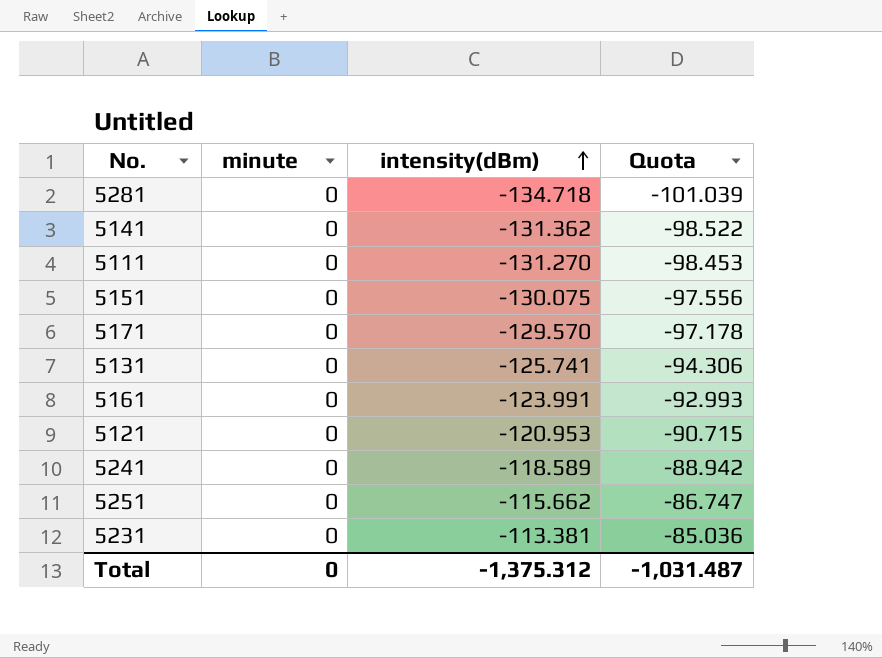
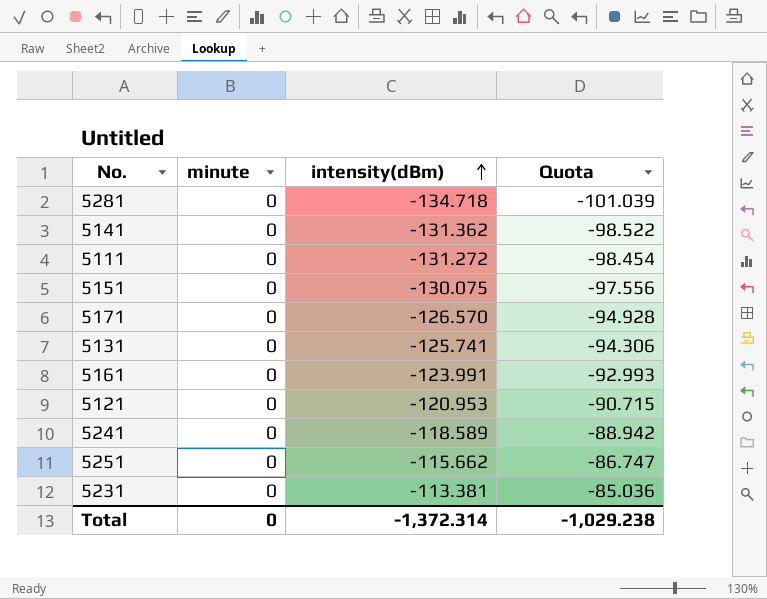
5111 | intensity(dBm): -131.270 -> -131.272
5111 | Quota: -98.453 -> -98.454
5171 | intensity(dBm): -129.570 -> -126.570
5171 | Quota: -97.178 -> -94.928
Total | intensity(dBm): -1,375.312 -> -1,372.314
Total | Quota: -1,031.487 -> -1,029.238

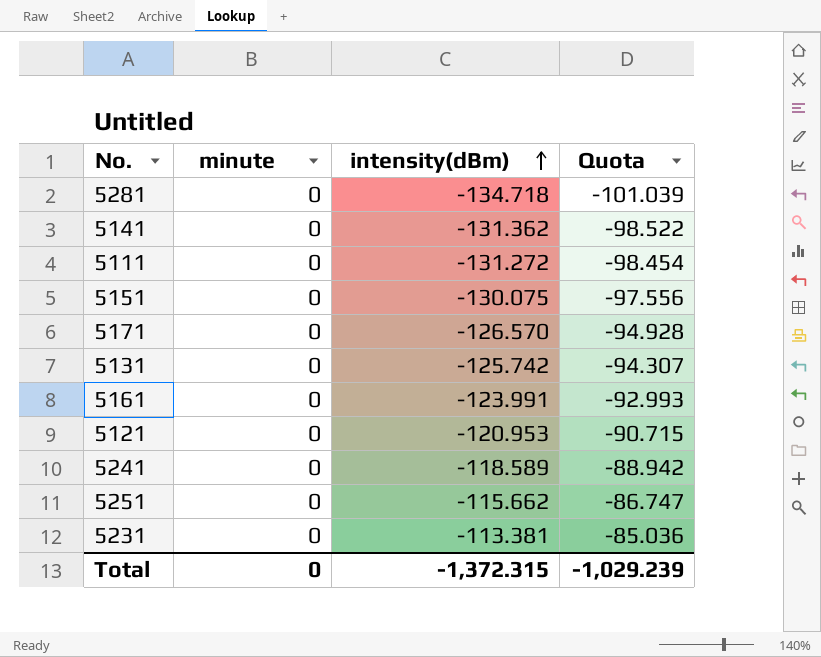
5131 | intensity(dBm): -125.741 -> -125.742
5131 | Quota: -94.306 -> -94.307
Total | intensity(dBm): -1,372.314 -> -1,372.315
Total | Quota: -1,029.238 -> -1,029.239

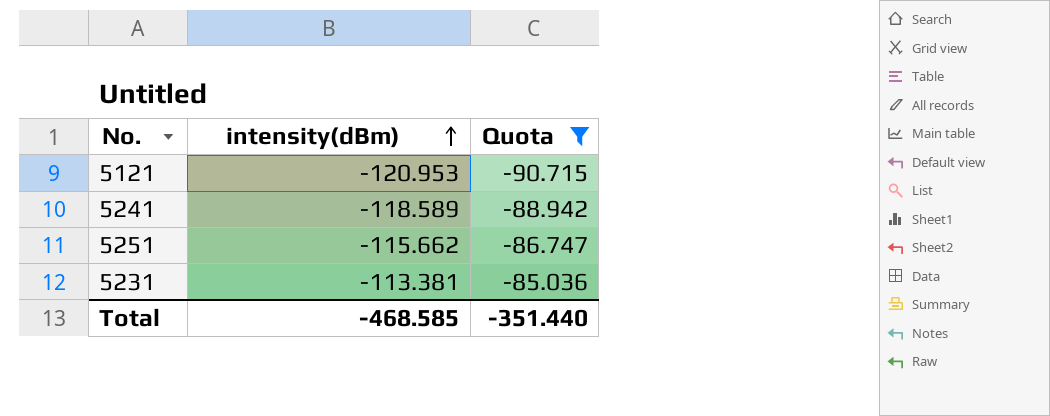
filter: none -> Quota >= -90.715
column minute | position: 2 -> none
Total | intensity(dBm): -1,372.315 -> -468.585
Total | Quota: -1,029.239 -> -351.440

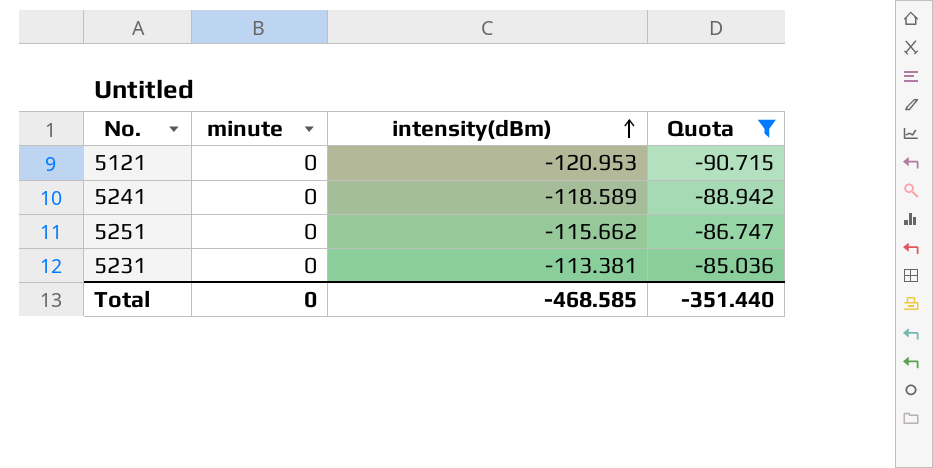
column minute | position: none -> 2

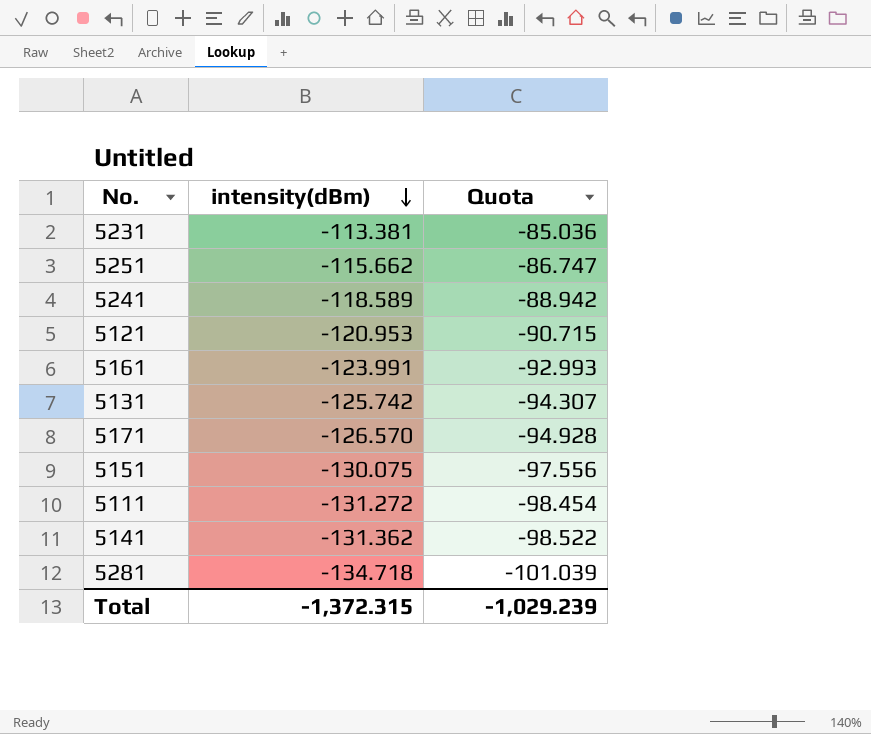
filter: Quota >= -90.715 -> none
row order: intensity(dBm) ascending -> intensity(dBm) descending
column minute | position: 2 -> none
Total | intensity(dBm): -468.585 -> -1,372.315
Total | Quota: -351.440 -> -1,029.239

